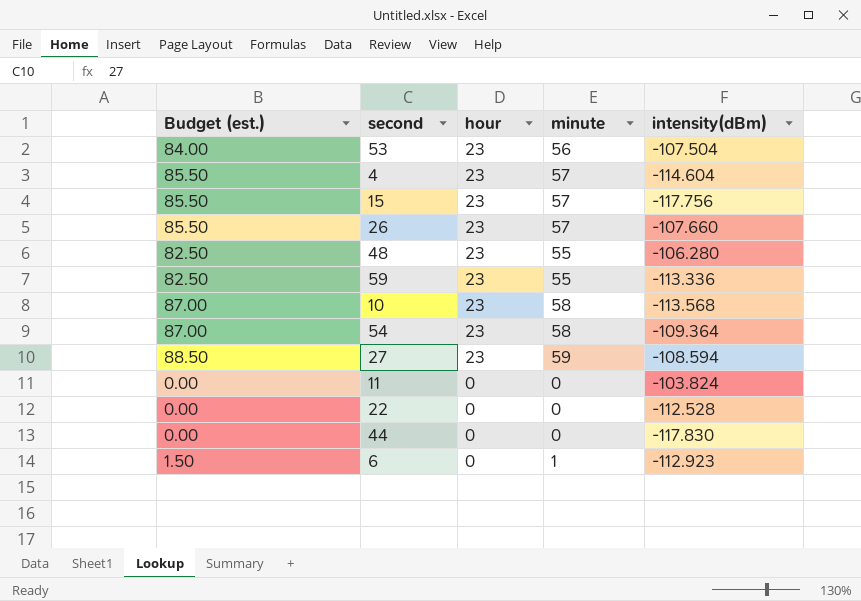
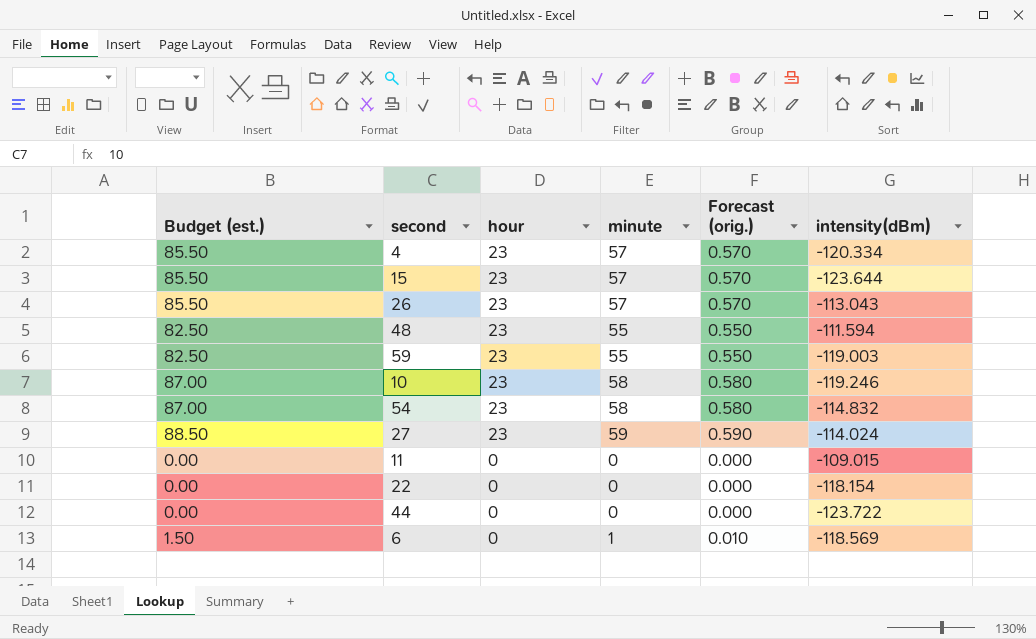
column Forecast (orig.) | formula: none -> [minute] * 0.01
row 53: 84.00 | 23 | 56 | -107.504 -> none
4 | intensity(dBm): -114.604 -> -120.334
15 | intensity(dBm): -117.756 -> -123.644
26 | intensity(dBm): -107.660 -> -113.043
48 | intensity(dBm): -106.280 -> -111.594
59 | intensity(dBm): -113.336 -> -119.003
10 | intensity(dBm): -113.568 -> -119.246
54 | intensity(dBm): -109.364 -> -114.832
27 | intensity(dBm): -108.594 -> -114.024
11 | intensity(dBm): -103.824 -> -109.015
22 | intensity(dBm): -112.528 -> -118.154
44 | intensity(dBm): -117.830 -> -123.722
6 | intensity(dBm): -112.923 -> -118.569

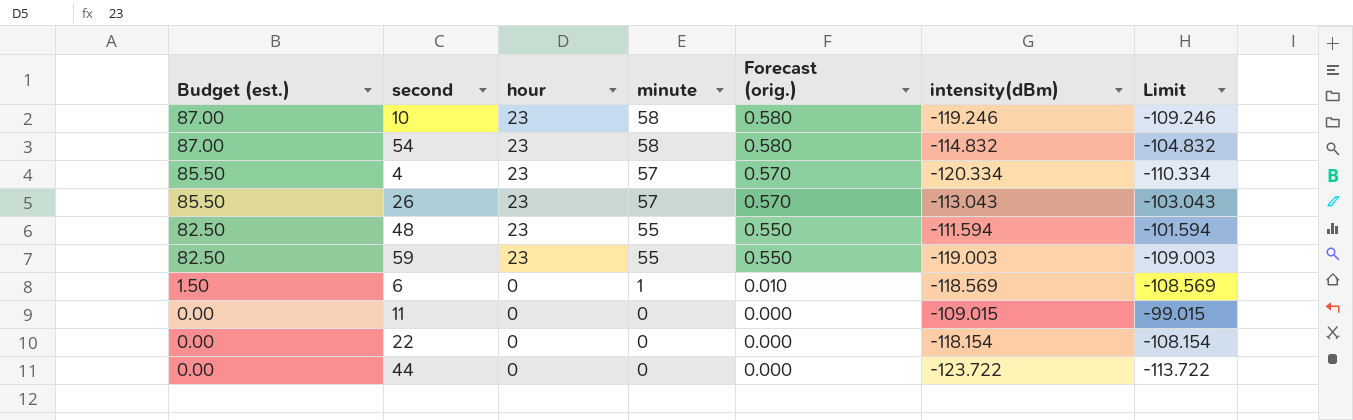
row order: hour descending -> Budget (est.) descending
column Limit | formula: none -> [intensity(dBm)] + 10
row 15: 85.50 | 23 | 57 | 0.570 | -123.644 -> none
row 27: 88.50 | 23 | 59 | 0.590 | -114.024 -> none

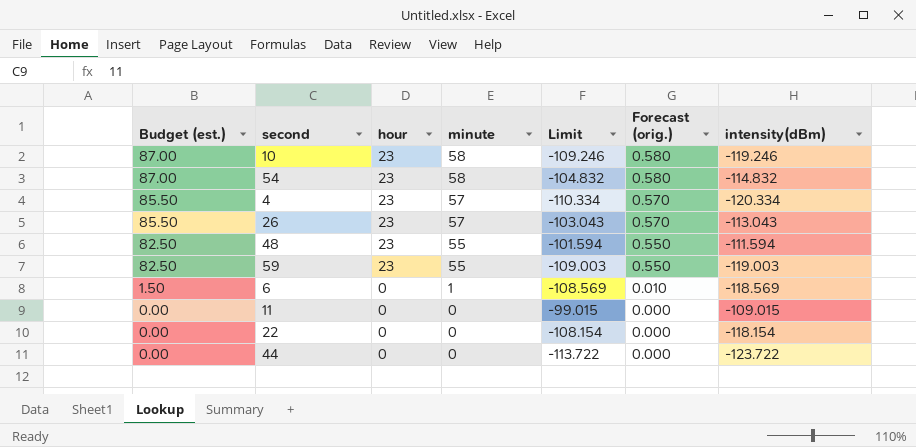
column Limit | position: 7 -> 5

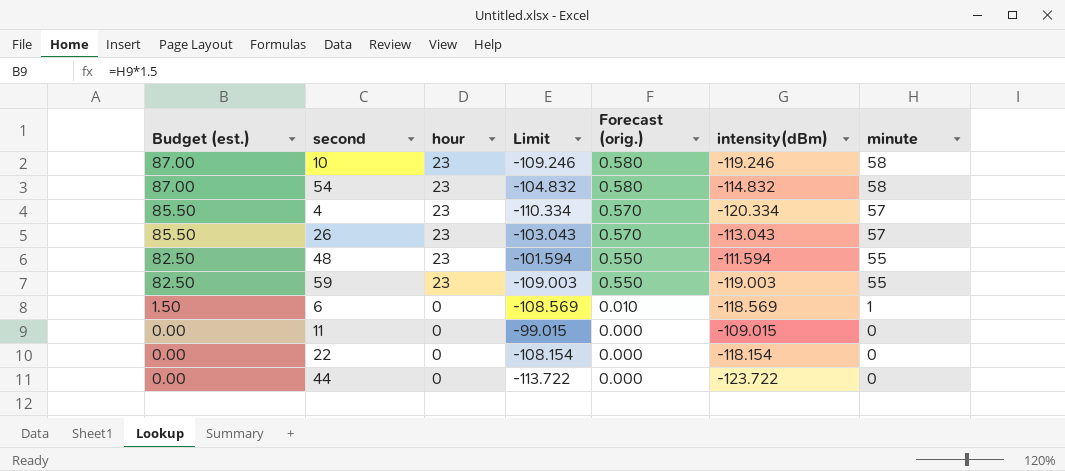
column minute | position: 4 -> 7

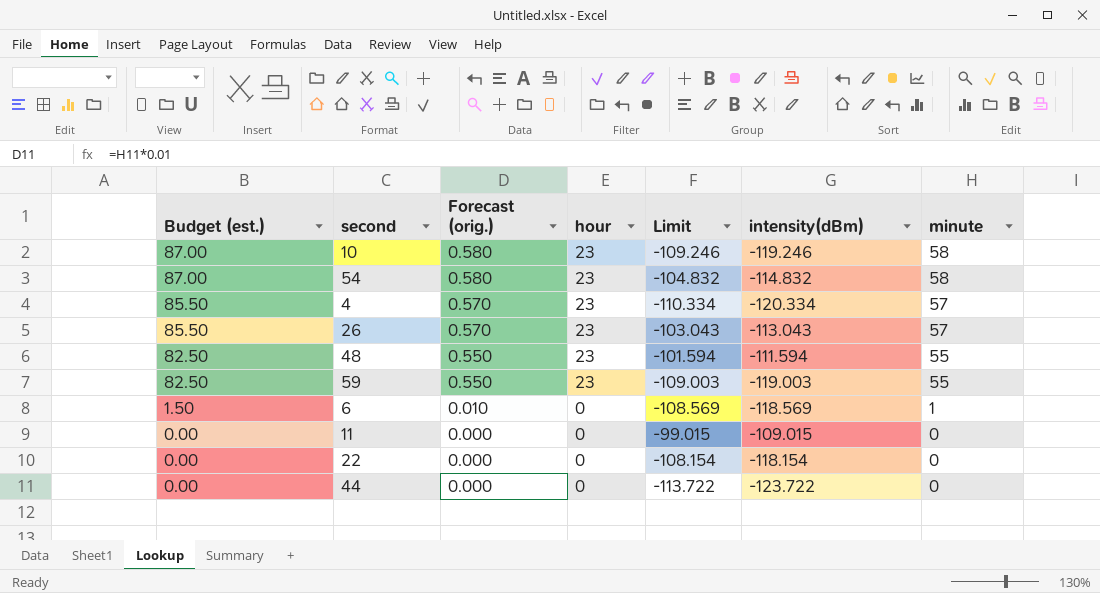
column Forecast (orig.) | position: 5 -> 3

